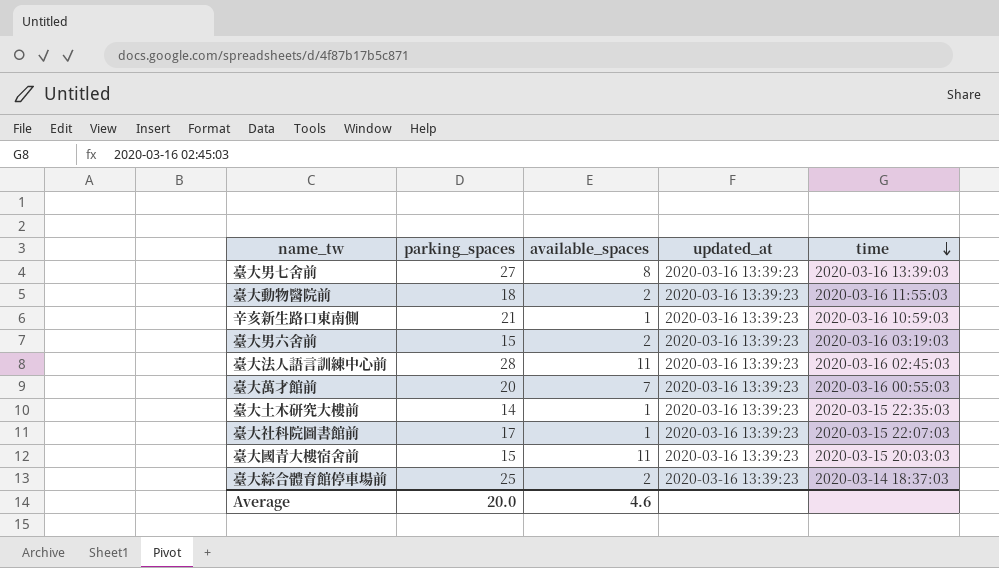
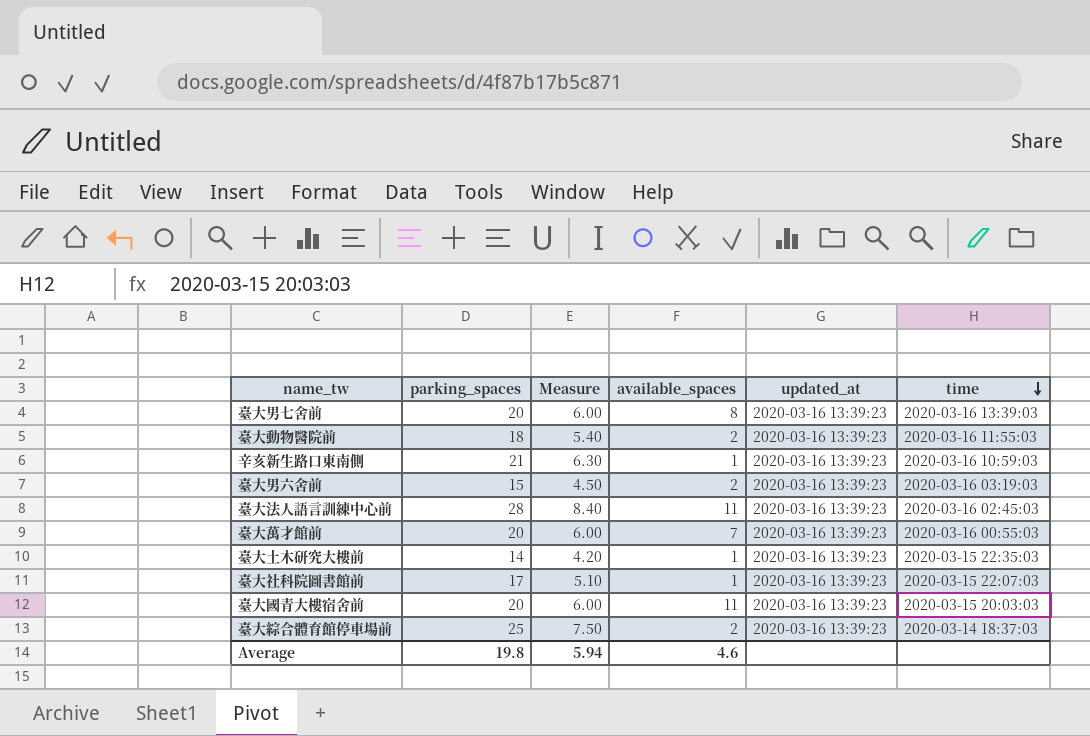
column Measure | formula: none -> [parking_spaces] * 0.3
臺大男七舍前 | parking_spaces: 27 -> 20
臺大國青大樓宿舍前 | parking_spaces: 15 -> 20
Average | parking_spaces: 20.0 -> 19.8

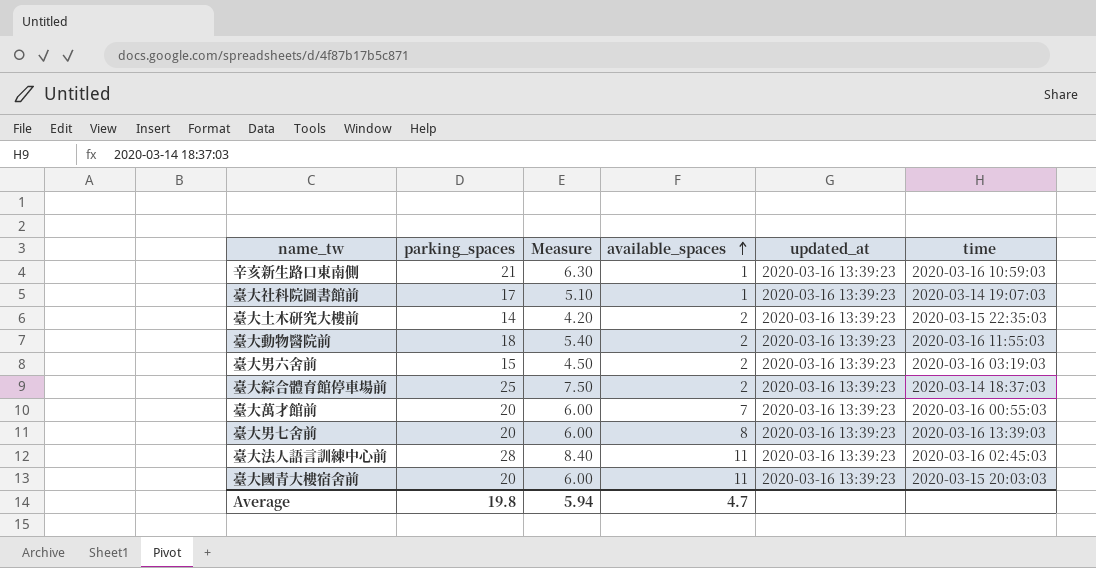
row order: time descending -> available_spaces ascending
臺大社科院圖書館前 | time: 2020-03-15 22:07:03 -> 2020-03-14 19:07:03
臺大土木研究大樓前 | available_spaces: 1 -> 2
Average | available_spaces: 4.6 -> 4.7

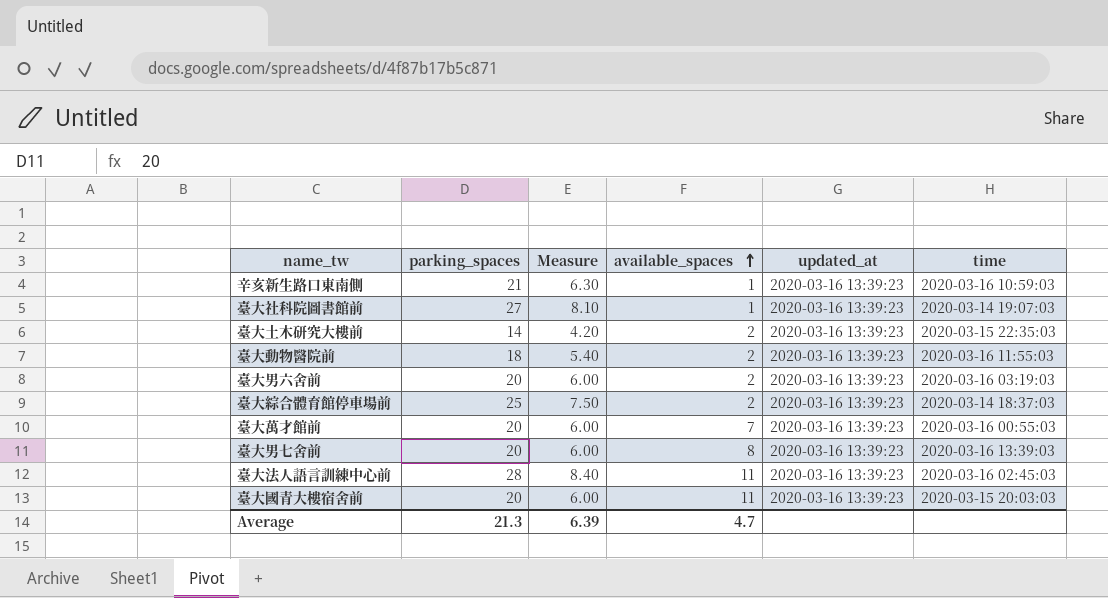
臺大社科院圖書館前 | parking_spaces: 17 -> 27
臺大社科院圖書館前 | Measure: 5.10 -> 8.10
臺大男六舍前 | parking_spaces: 15 -> 20
臺大男六舍前 | Measure: 4.50 -> 6.00
Average | parking_spaces: 19.8 -> 21.3
Average | Measure: 5.94 -> 6.39

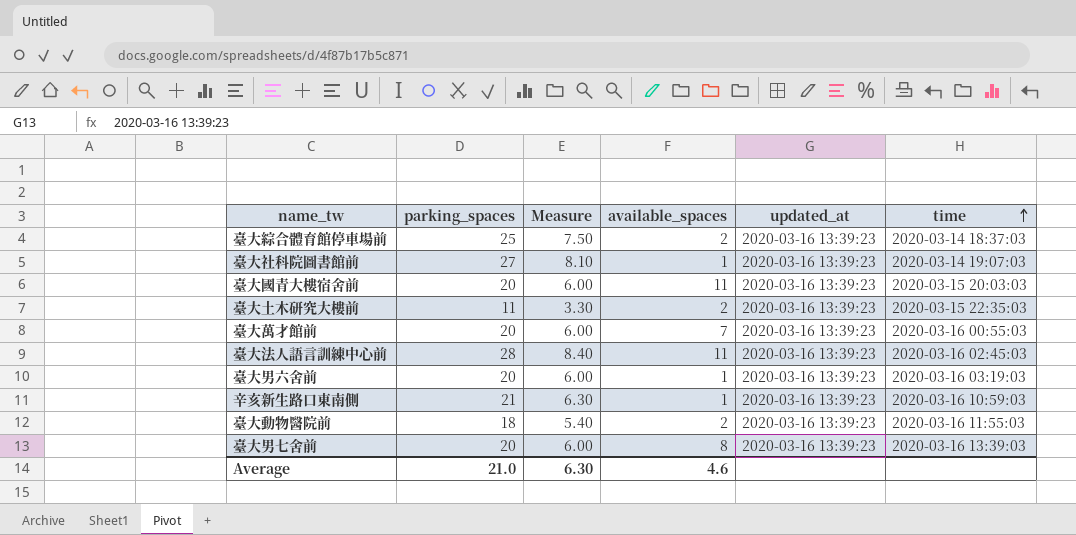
row order: available_spaces ascending -> time ascending
臺大土木研究大樓前 | parking_spaces: 14 -> 11
臺大土木研究大樓前 | Measure: 4.20 -> 3.30
臺大男六舍前 | available_spaces: 2 -> 1
Average | parking_spaces: 21.3 -> 21.0
Average | Measure: 6.39 -> 6.30
Average | available_spaces: 4.7 -> 4.6

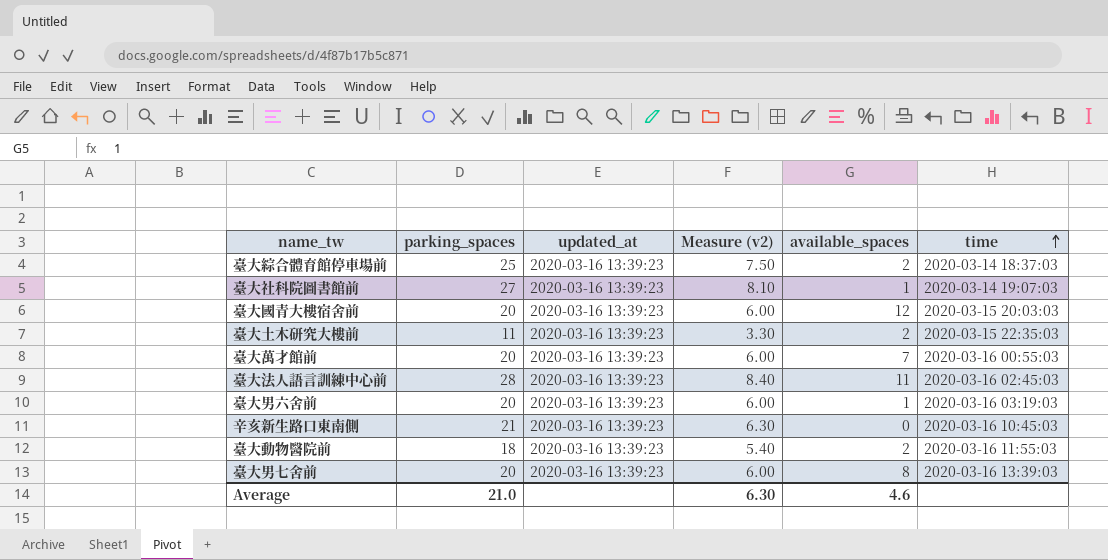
column updated_at | position: 5 -> 3
column name: Measure -> Measure (v2)
臺大國青大樓宿舍前 | available_spaces: 11 -> 12
辛亥新生路口東南側 | available_spaces: 1 -> 0
辛亥新生路口東南側 | time: 2020-03-16 10:59:03 -> 2020-03-16 10:45:03

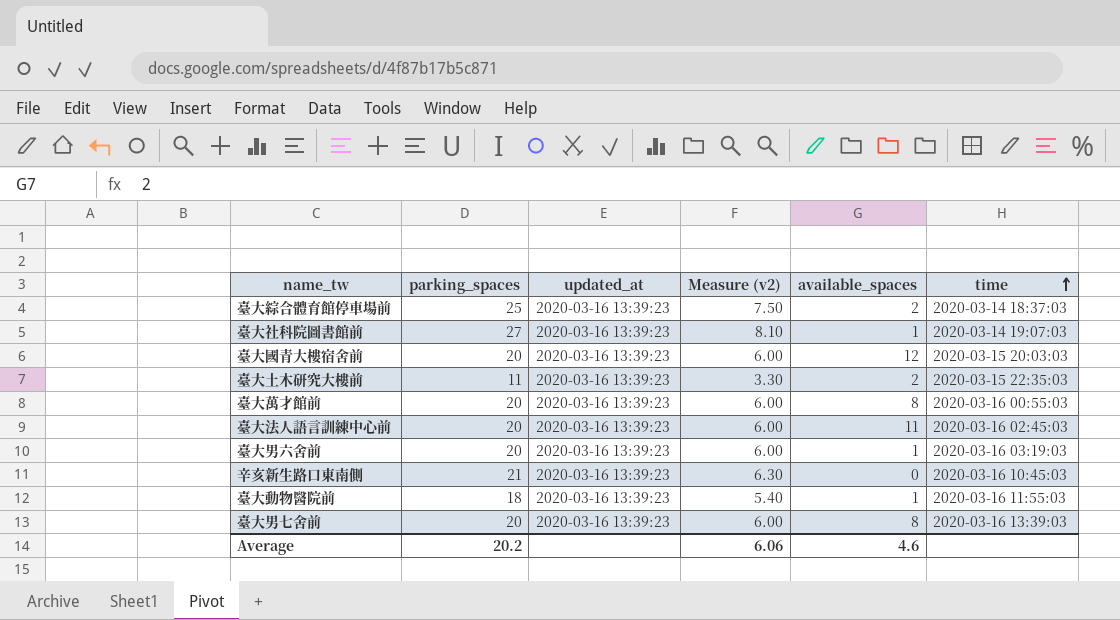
臺大萬才館前 | available_spaces: 7 -> 8
臺大法人語言訓練中心前 | parking_spaces: 28 -> 20
臺大法人語言訓練中心前 | Measure (v2): 8.40 -> 6.00
臺大動物醫院前 | available_spaces: 2 -> 1
Average | parking_spaces: 21.0 -> 20.2
Average | Measure (v2): 6.30 -> 6.06

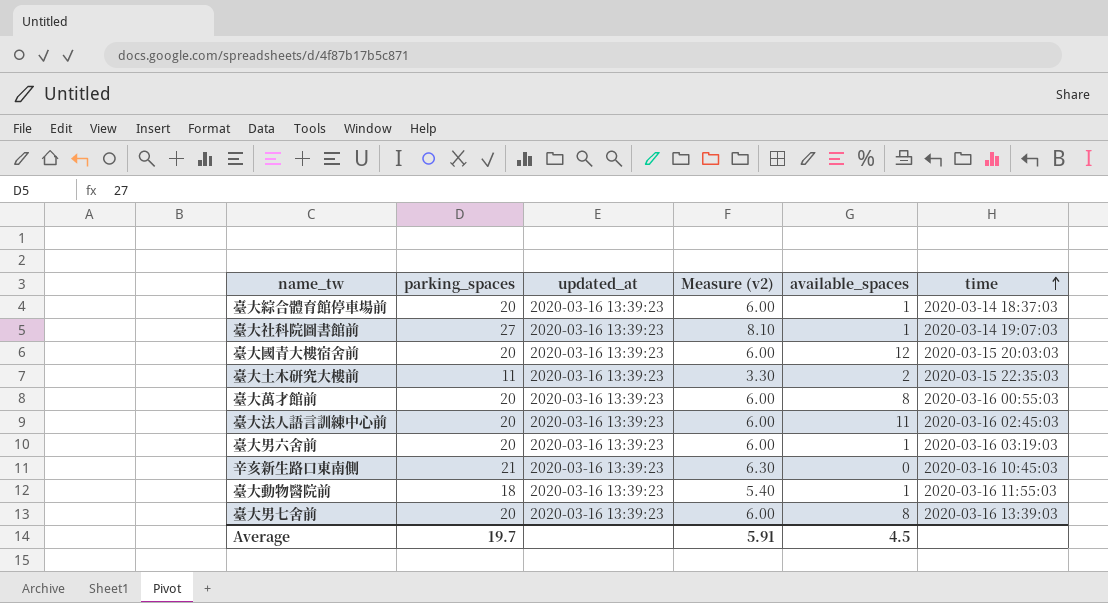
臺大綜合體育館停車場前 | parking_spaces: 25 -> 20
臺大綜合體育館停車場前 | Measure (v2): 7.50 -> 6.00
臺大綜合體育館停車場前 | available_spaces: 2 -> 1
Average | parking_spaces: 20.2 -> 19.7
Average | Measure (v2): 6.06 -> 5.91
Average | available_spaces: 4.6 -> 4.5

